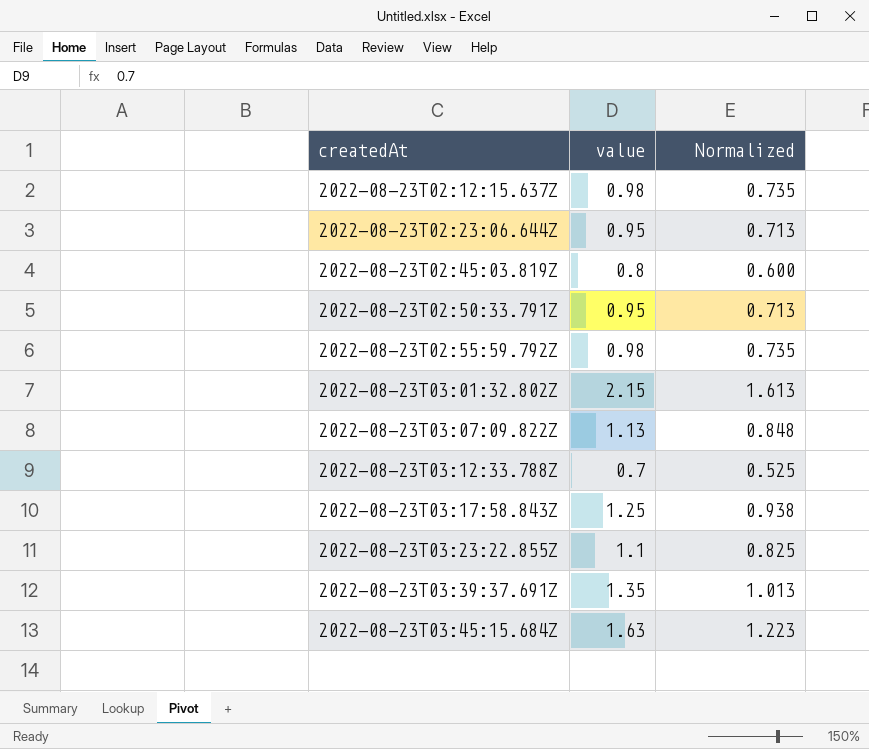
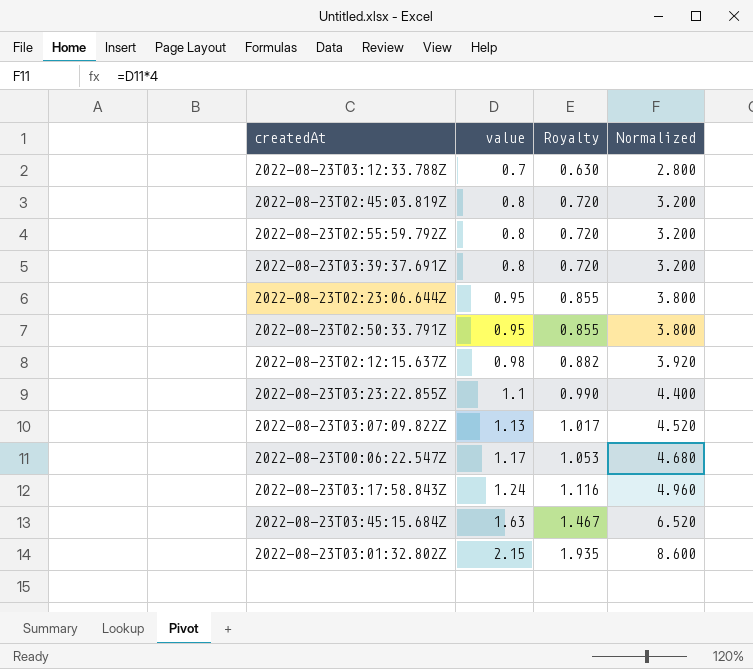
row order: createdAt ascending -> value ascending
column Royalty | formula: none -> [value] * 0.9
column Normalized | formula: [value] * 0.75 -> [value] * 4
2022-08-23T02:55:59.792Z | value: 0.98 -> 0.8
2022-08-23T03:39:37.691Z | value: 1.35 -> 0.8
row 2022-08-23T00:06:22.547Z: none -> 1.17 | 1.053 | 4.680
2022-08-23T03:17:58.843Z | value: 1.25 -> 1.24

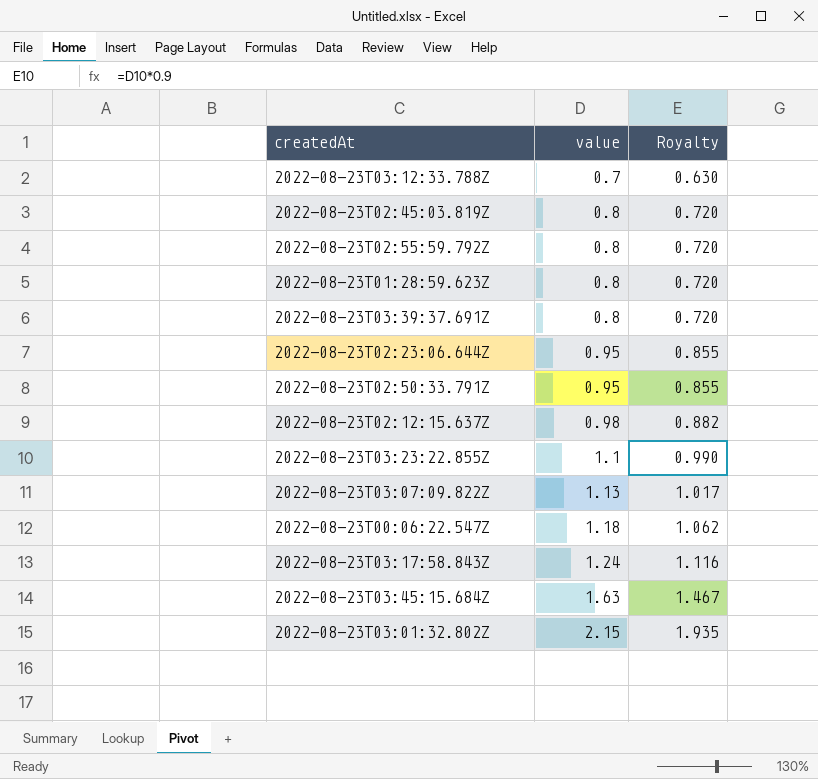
column Normalized | formula: [value] * 4 -> none
row 2022-08-23T01:28:59.623Z: none -> 0.8 | 0.720
2022-08-23T00:06:22.547Z | value: 1.17 -> 1.18
2022-08-23T00:06:22.547Z | Royalty: 1.053 -> 1.062

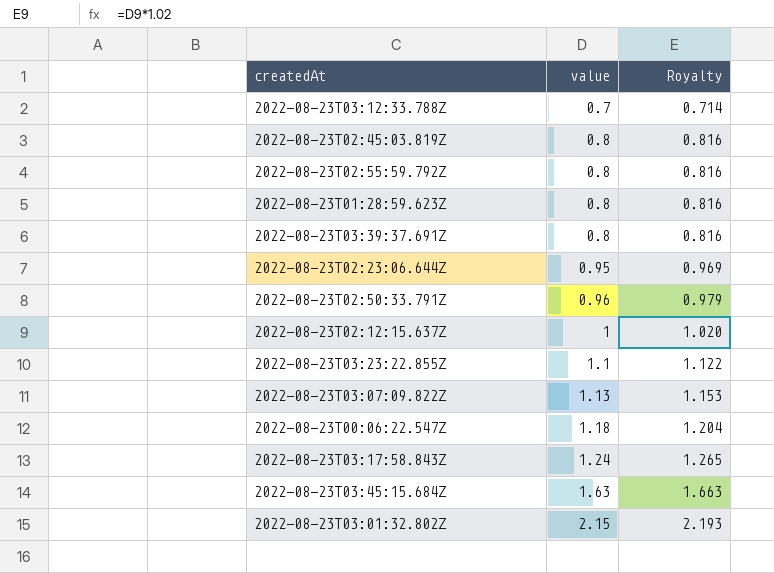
column Royalty | formula: [value] * 0.9 -> [value] * 1.02
2022-08-23T02:50:33.791Z | value: 0.95 -> 0.96
2022-08-23T02:12:15.637Z | value: 0.98 -> 1

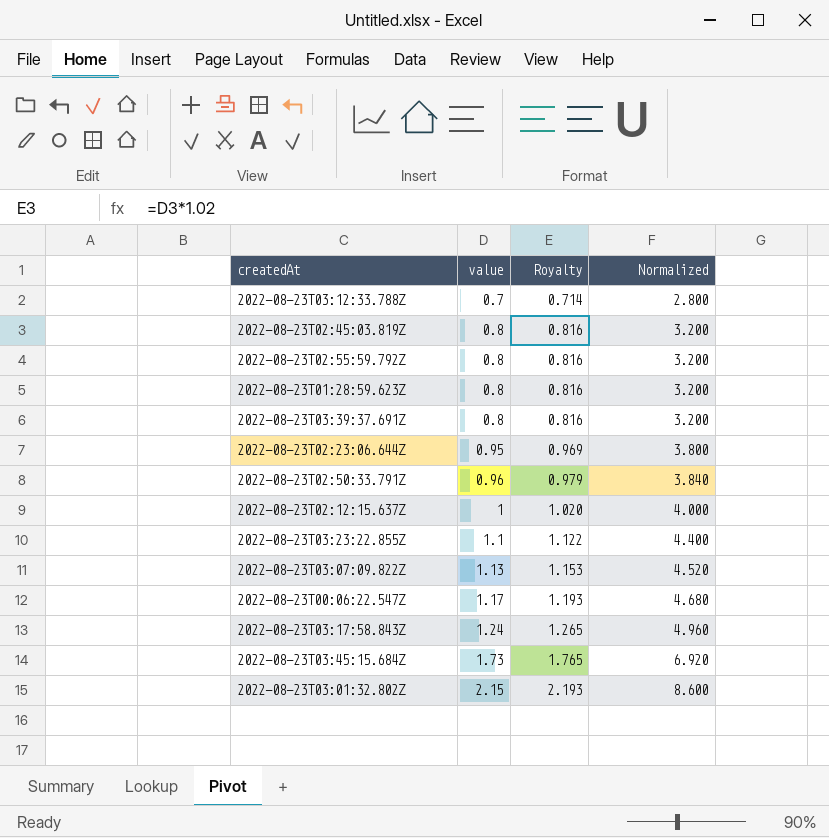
column Normalized | formula: none -> [value] * 4
2022-08-23T00:06:22.547Z | value: 1.18 -> 1.17
2022-08-23T00:06:22.547Z | Royalty: 1.204 -> 1.193
2022-08-23T03:45:15.684Z | value: 1.63 -> 1.73
2022-08-23T03:45:15.684Z | Royalty: 1.663 -> 1.765

